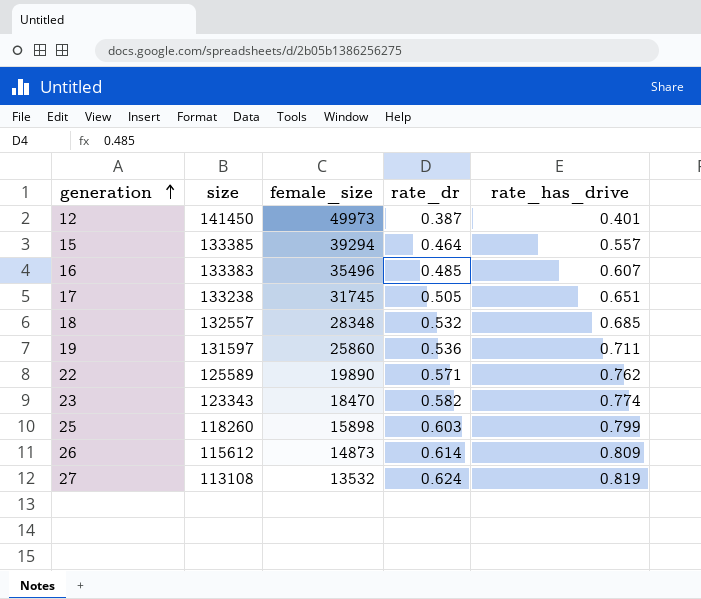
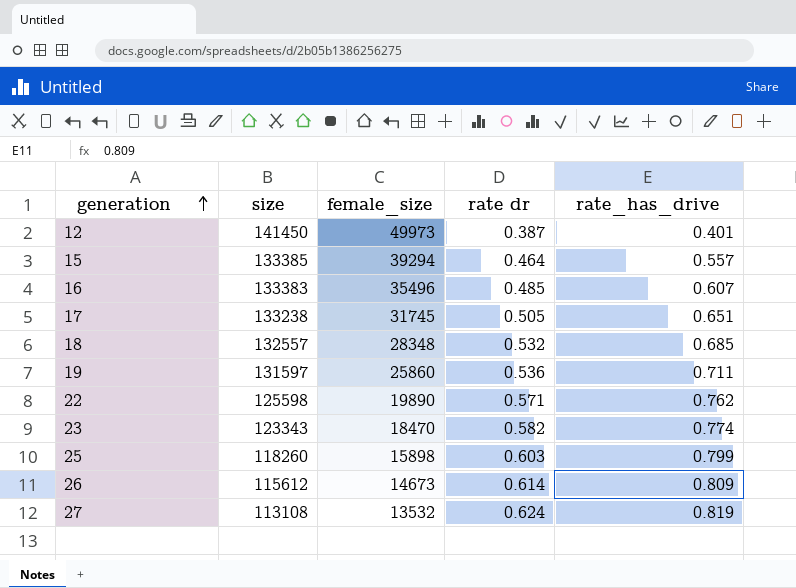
column name: rate_dr -> rate dr
22 | size: 125589 -> 125598
26 | female_size: 14873 -> 14673

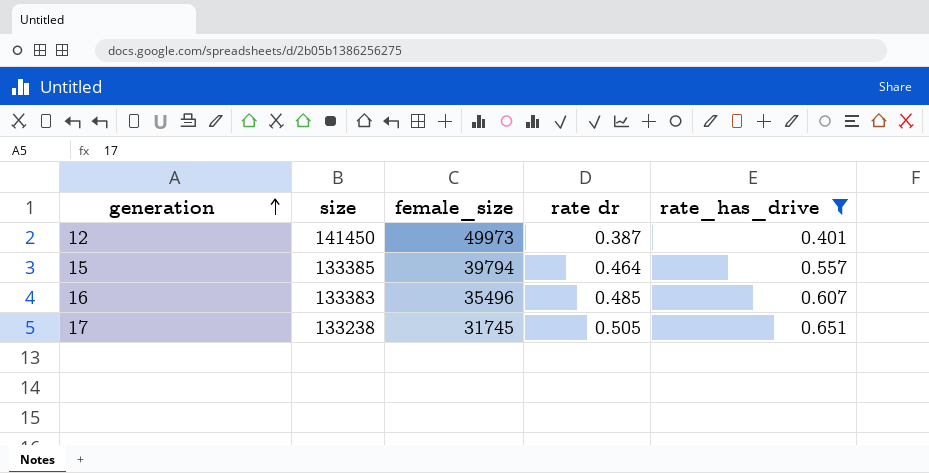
filter: none -> rate_has_drive <= 0.651
15 | female_size: 39294 -> 39794

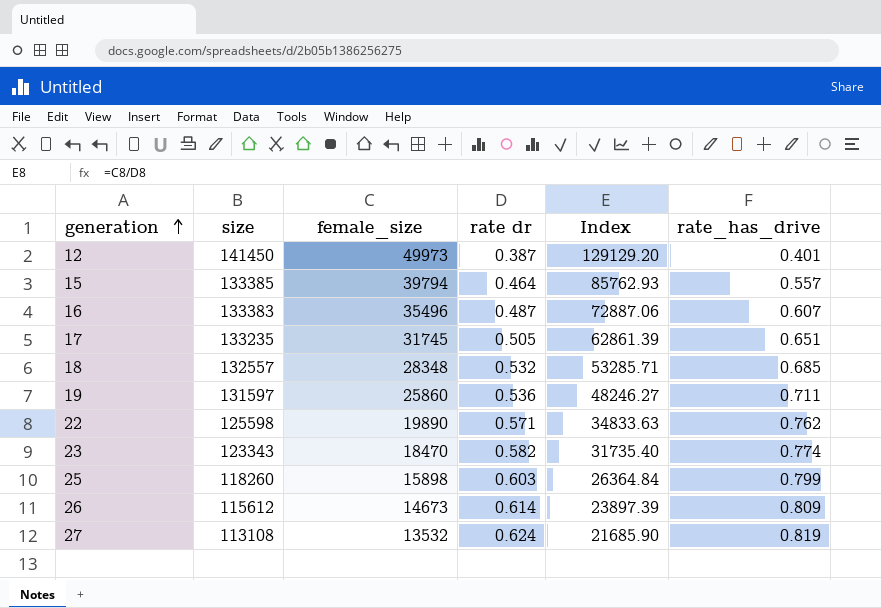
filter: rate_has_drive <= 0.651 -> none
column Index | formula: none -> [female_size] / [rate dr]
16 | rate dr: 0.485 -> 0.487
17 | size: 133238 -> 133235

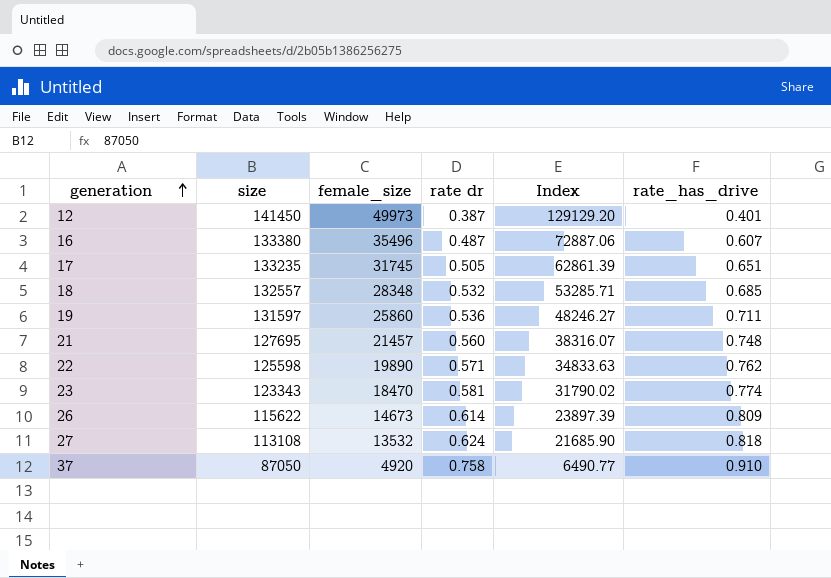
row 15: 133385 | 39794 | 0.464 | 85762.93 | 0.557 -> none
row 25: 118260 | 15898 | 0.603 | 26364.84 | 0.799 -> none
16 | size: 133383 -> 133380
row 21: none -> 127695 | 21457 | 0.560 | 38316.07 | 0.748
23 | rate dr: 0.582 -> 0.581
23 | Index: 31735.40 -> 31790.02
26 | size: 115612 -> 115622
27 | rate_has_drive: 0.819 -> 0.818
row 37: none -> 87050 | 4920 | 0.758 | 6490.77 | 0.910

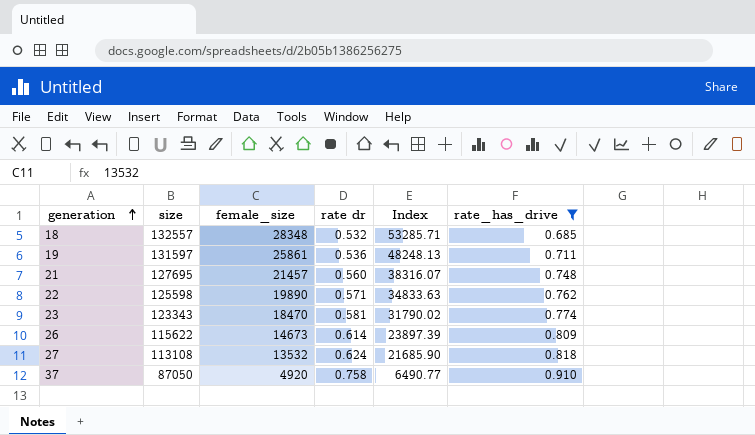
filter: none -> rate_has_drive >= 0.685
19 | female_size: 25860 -> 25861
19 | Index: 48246.27 -> 48248.13

